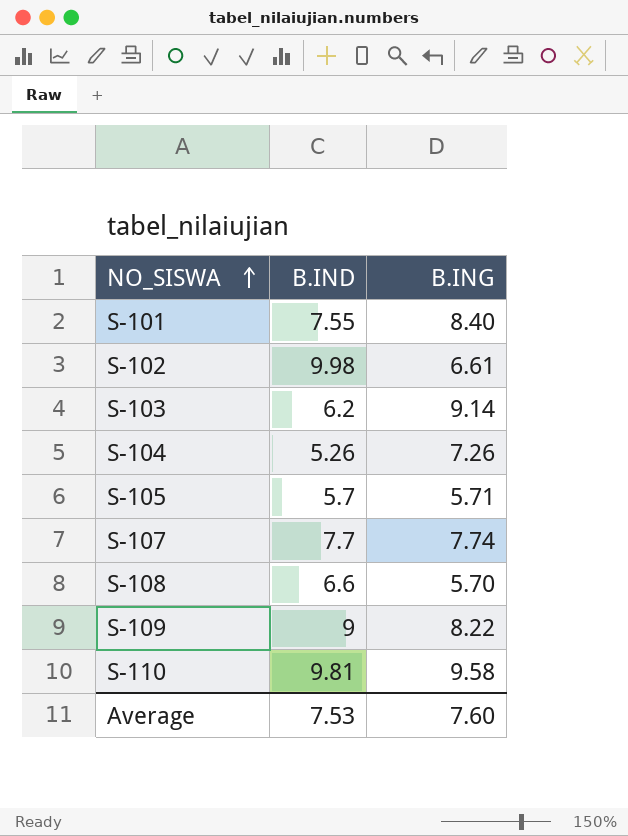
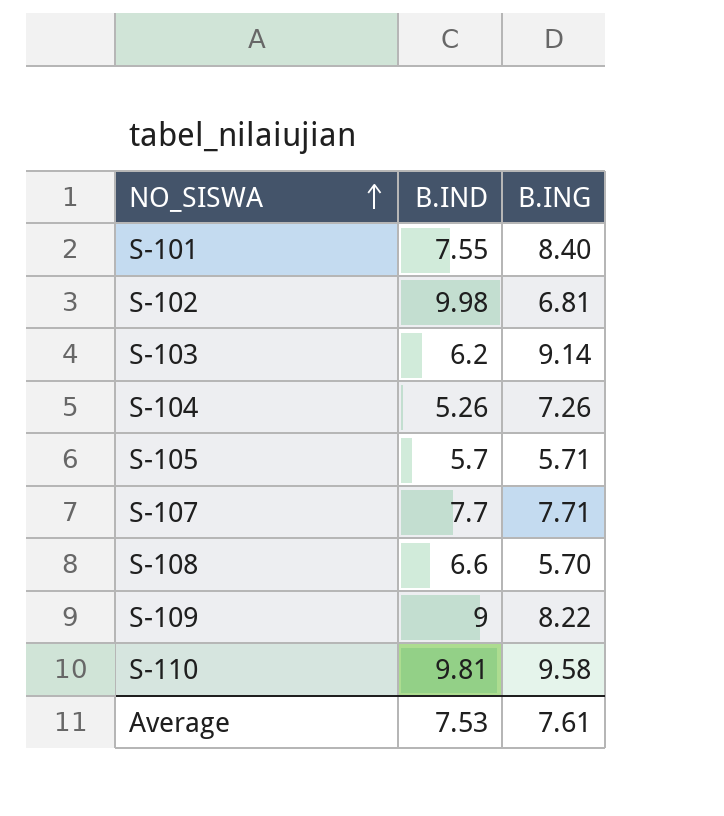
S-102 | B.ING: 6.61 -> 6.81
S-107 | B.ING: 7.74 -> 7.71
Average | B.ING: 7.60 -> 7.61

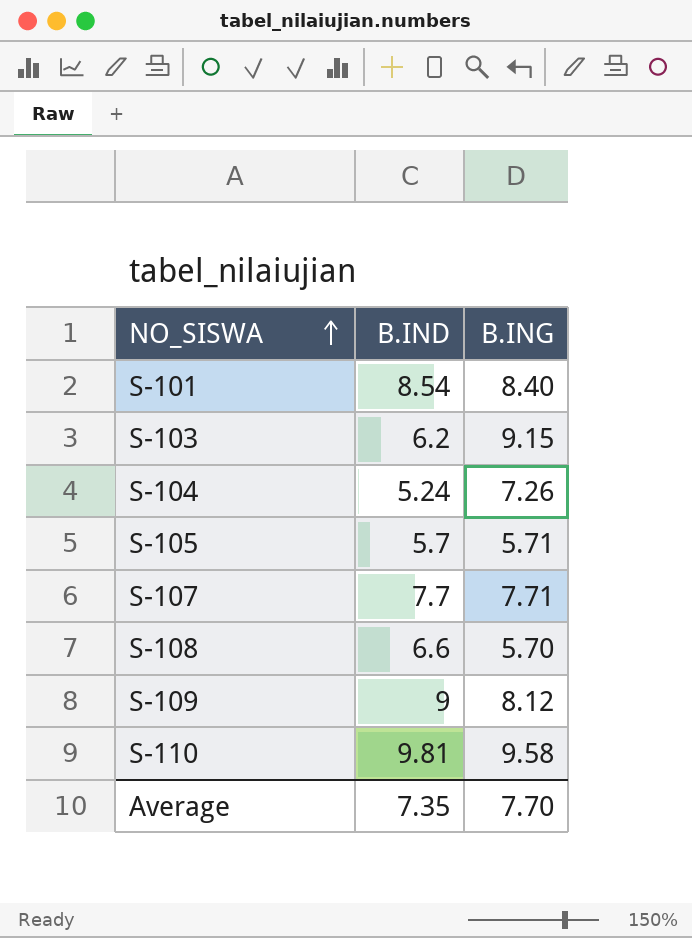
row S-102: 9.98 | 6.81 -> none
S-101 | B.IND: 7.55 -> 8.54
S-103 | B.ING: 9.14 -> 9.15
S-104 | B.IND: 5.26 -> 5.24
S-109 | B.ING: 8.22 -> 8.12
Average | B.IND: 7.53 -> 7.35
Average | B.ING: 7.61 -> 7.70

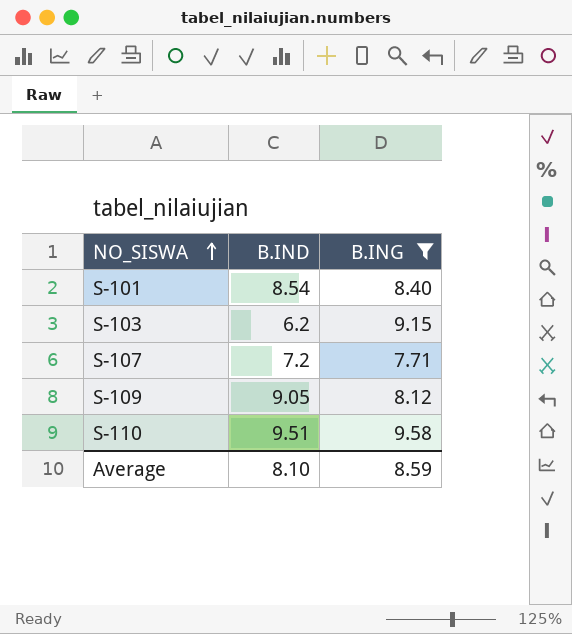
filter: none -> B.ING >= 7.71
S-107 | B.IND: 7.7 -> 7.2
S-109 | B.IND: 9 -> 9.05
S-110 | B.IND: 9.81 -> 9.51
Average | B.IND: 7.35 -> 8.10
Average | B.ING: 7.70 -> 8.59

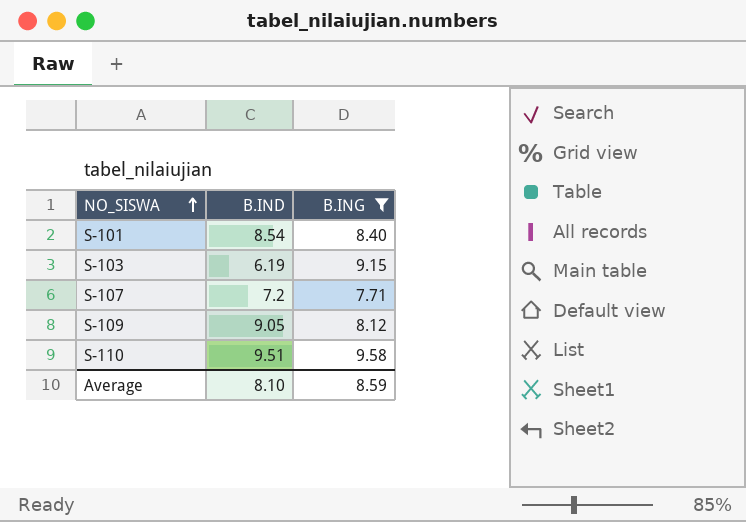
S-103 | B.IND: 6.2 -> 6.19

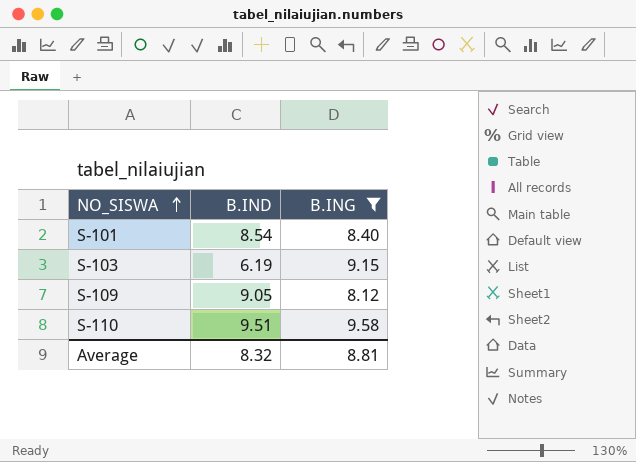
row S-107: 7.2 | 7.71 -> none
Average | B.IND: 8.10 -> 8.32
Average | B.ING: 8.59 -> 8.81

